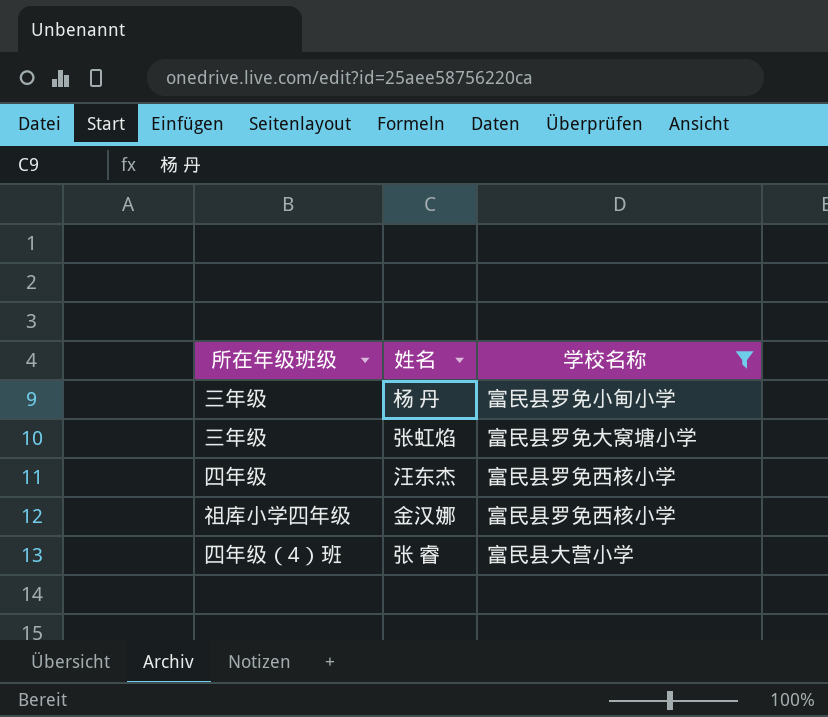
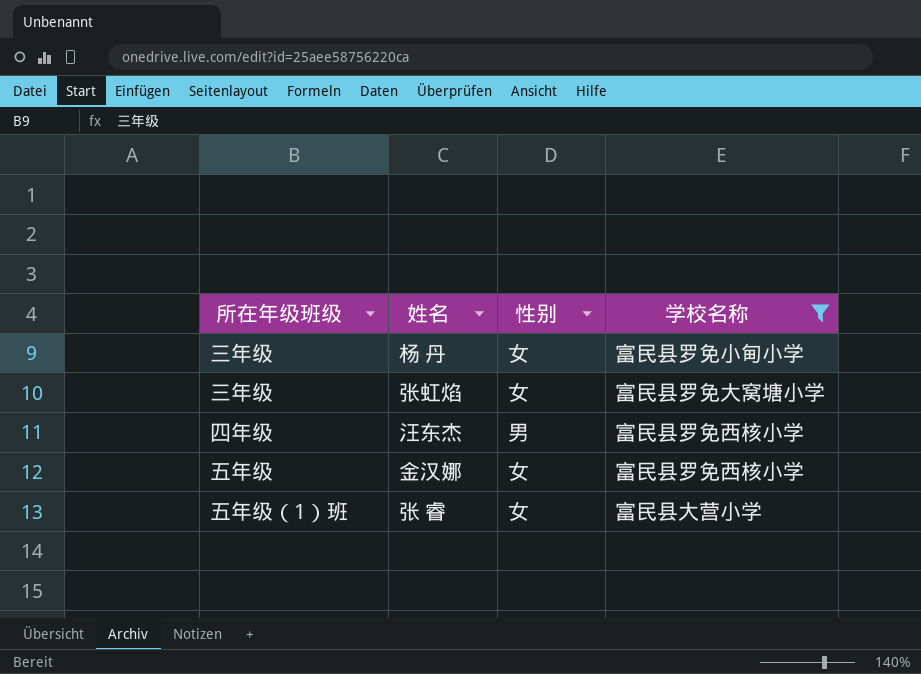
column 性别 | position: none -> 3
金汉娜 | 所在年级班级: 祖库小学四年级 -> 五年级
张 睿 | 所在年级班级: 四年级（4）班 -> 五年级（1）班

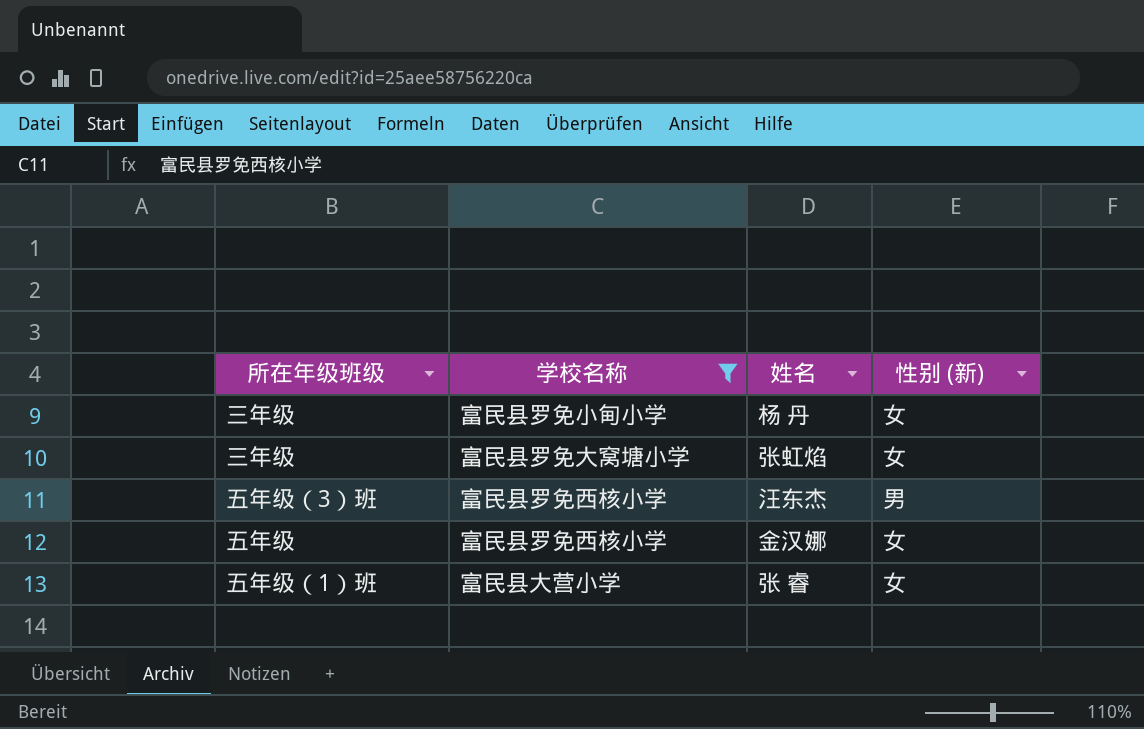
column 学校名称 | position: 4 -> 2
column name: 性别 -> 性别 (新)
汪东杰 | 所在年级班级: 四年级 -> 五年级（3）班

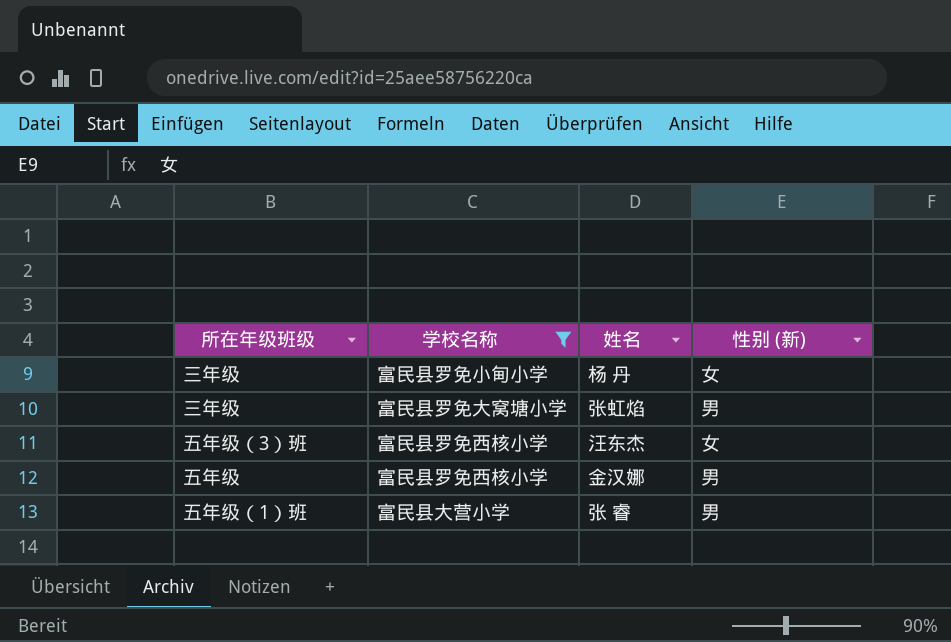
张虹焰 | 性别 (新): 女 -> 男
汪东杰 | 性别 (新): 男 -> 女
金汉娜 | 性别 (新): 女 -> 男
张 睿 | 性别 (新): 女 -> 男

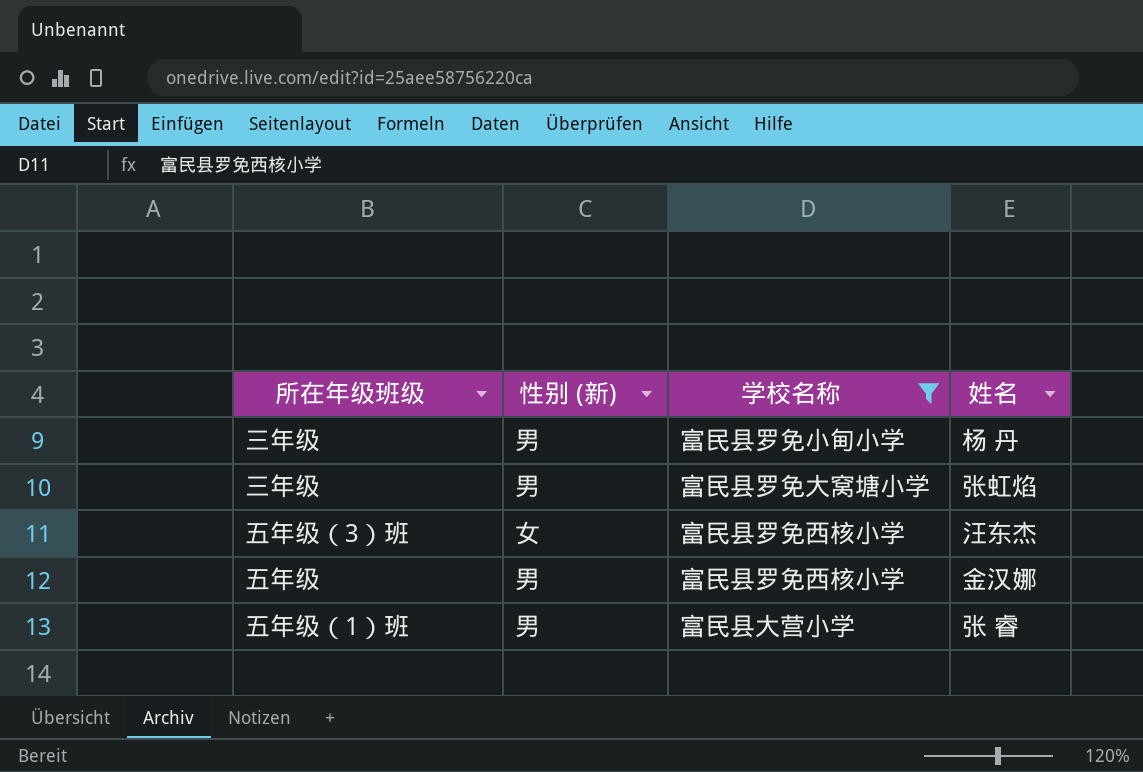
column 性别 (新) | position: 4 -> 2
杨 丹 | 性别 (新): 女 -> 男

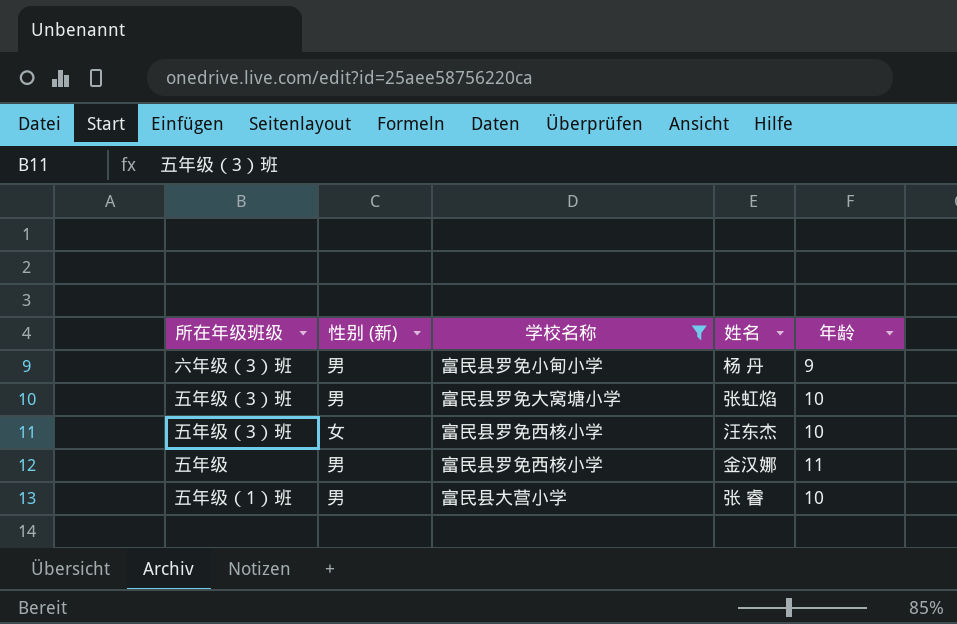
column 年龄 | position: none -> 5
杨 丹 | 所在年级班级: 三年级 -> 六年级（3）班
张虹焰 | 所在年级班级: 三年级 -> 五年级（3）班

